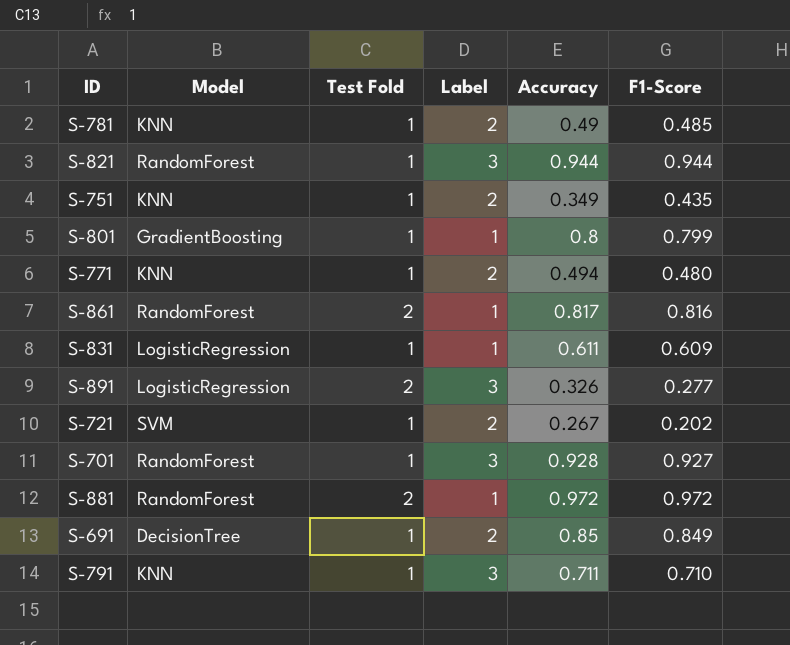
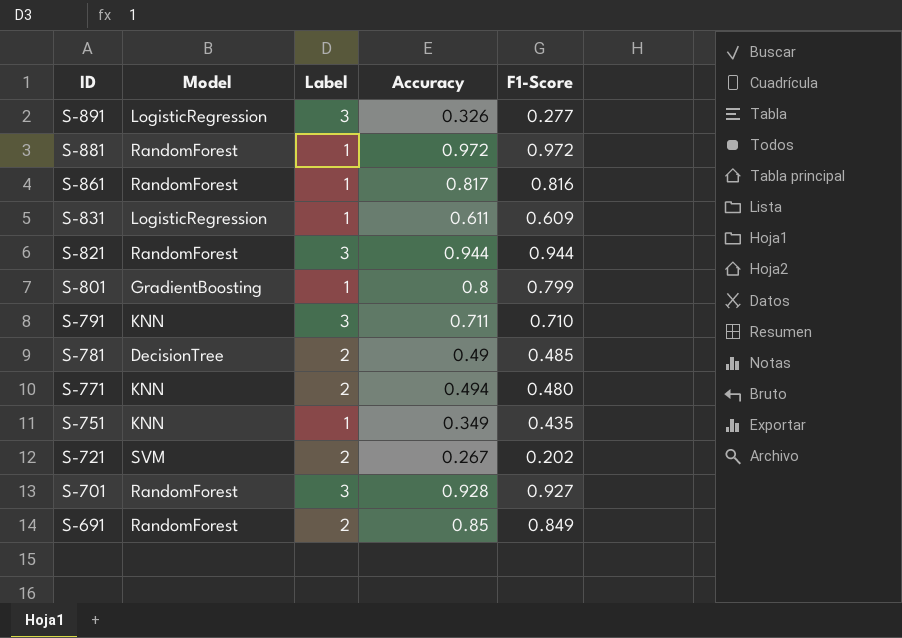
row order: none -> ID descending
column Test Fold | position: 3 -> none
S-781 | Model: KNN -> DecisionTree
S-751 | Label: 2 -> 1
S-691 | Model: DecisionTree -> RandomForest

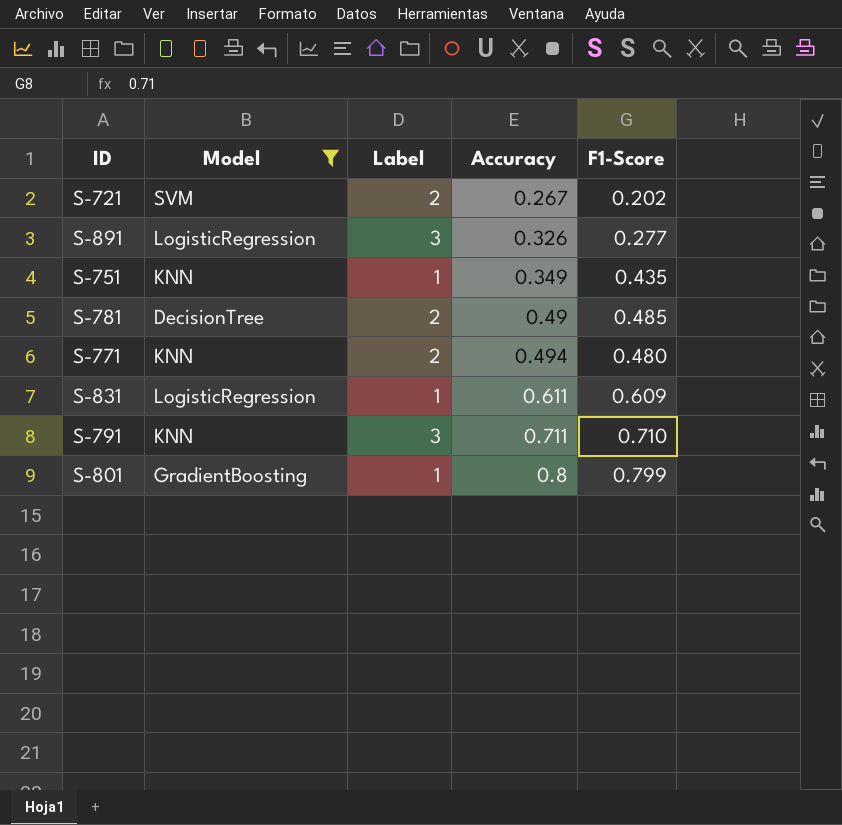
filter: none -> Model != RandomForest
row order: ID descending -> Accuracy ascending

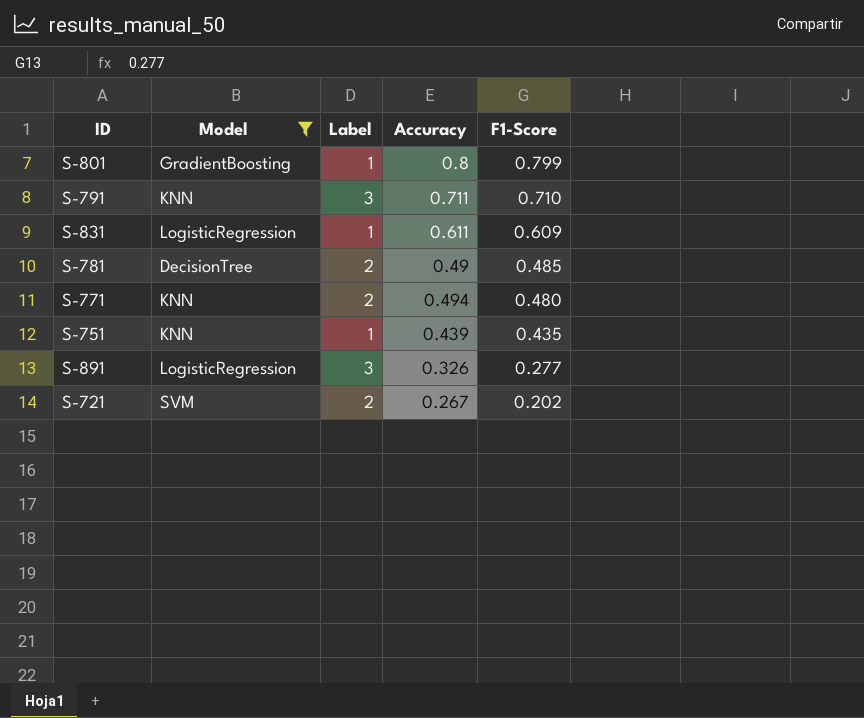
row order: Accuracy ascending -> F1-Score descending
S-751 | Accuracy: 0.349 -> 0.439

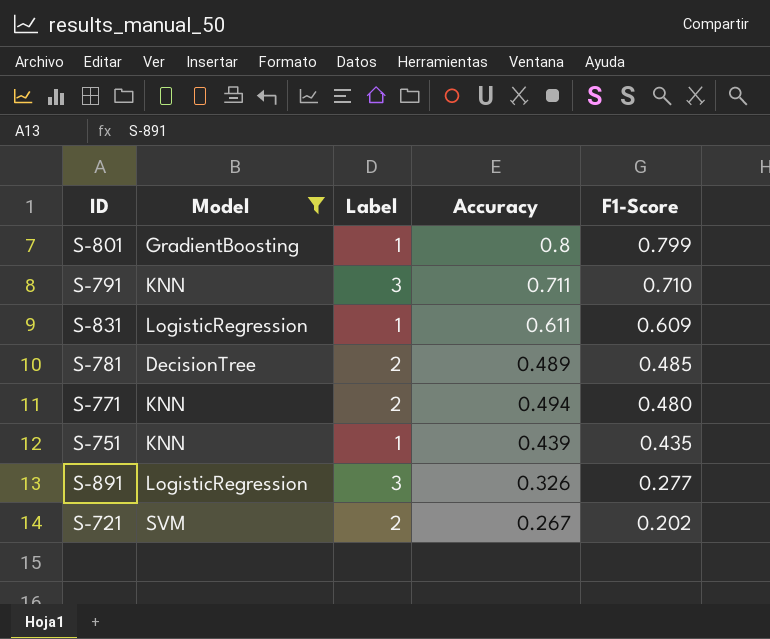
S-781 | Accuracy: 0.49 -> 0.489

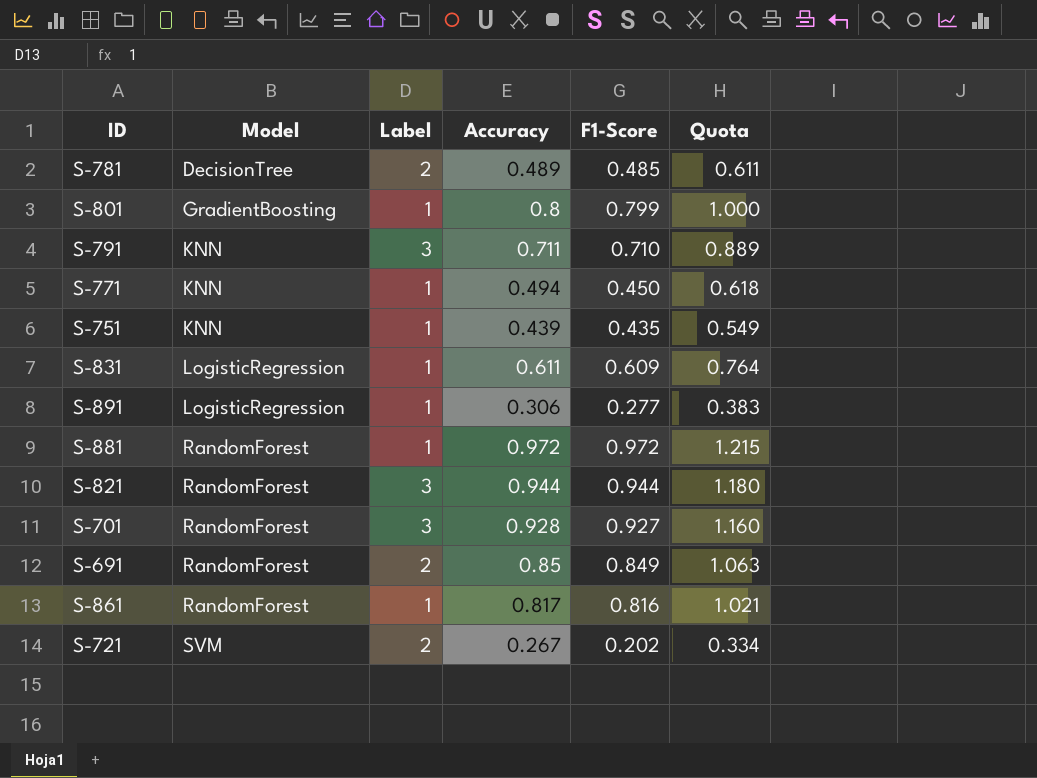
filter: Model != RandomForest -> none
row order: F1-Score descending -> Model ascending
column Quota | formula: none -> [Accuracy] * 1.25
S-771 | Label: 2 -> 1
S-771 | F1-Score: 0.480 -> 0.450
S-891 | Label: 3 -> 1
S-891 | Accuracy: 0.326 -> 0.306

